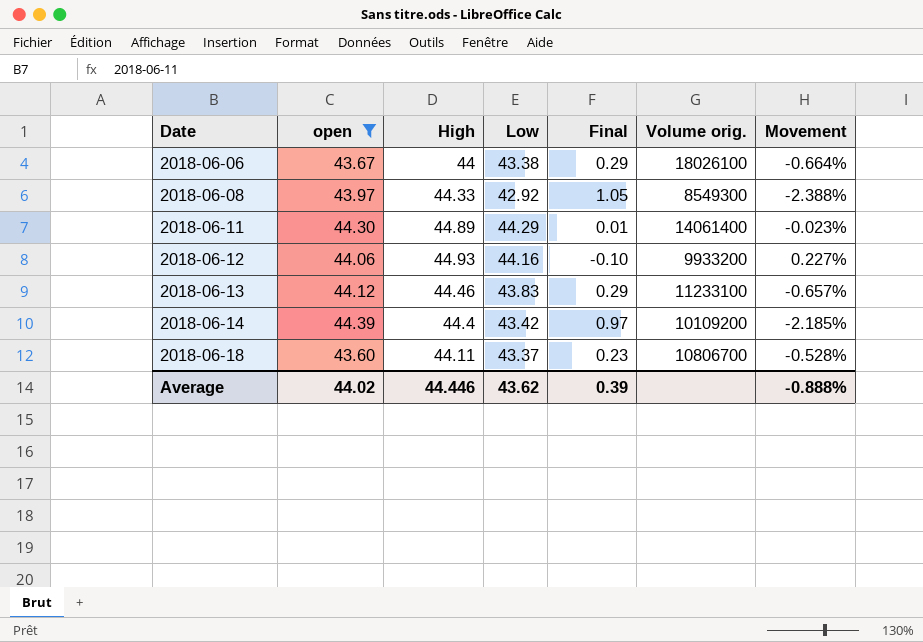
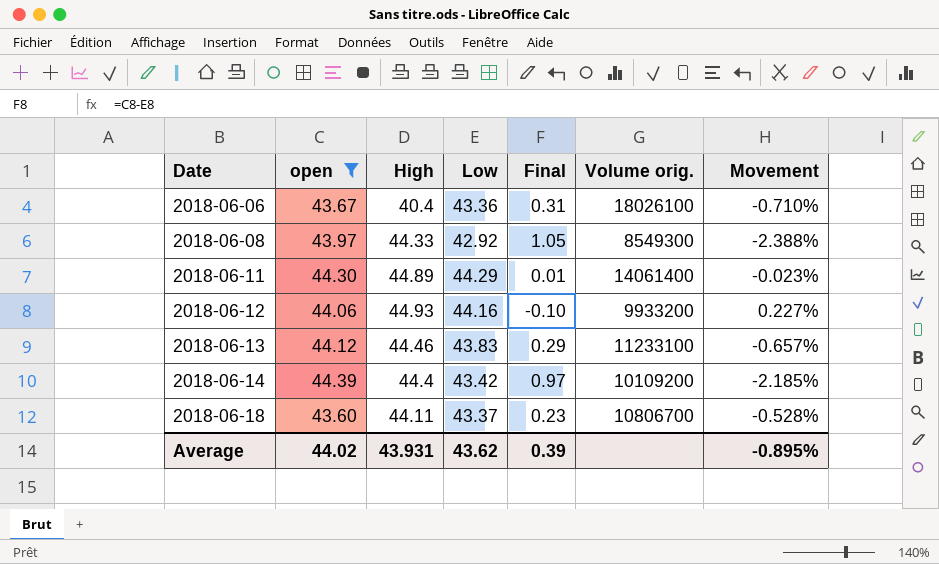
2018-06-06 | High: 44 -> 40.4
2018-06-06 | Low: 43.38 -> 43.36
2018-06-06 | Final: 0.29 -> 0.31
2018-06-06 | Movement: -0.664% -> -0.710%
Average | High: 44.446 -> 43.931
Average | Movement: -0.888% -> -0.895%

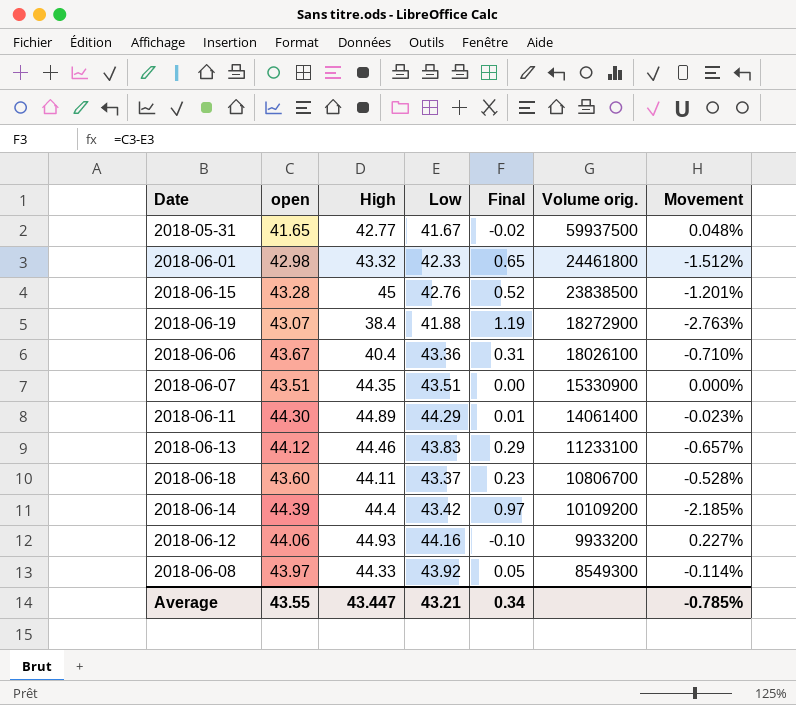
filter: open >= 43.60 -> none
row order: Date ascending -> Volume orig. descending
2018-06-08 | Low: 42.92 -> 43.92
2018-06-08 | Final: 1.05 -> 0.05
2018-06-08 | Movement: -2.388% -> -0.114%
Average | open: 44.02 -> 43.55
Average | High: 43.931 -> 43.447
Average | Low: 43.62 -> 43.21
Average | Final: 0.39 -> 0.34
Average | Movement: -0.895% -> -0.785%

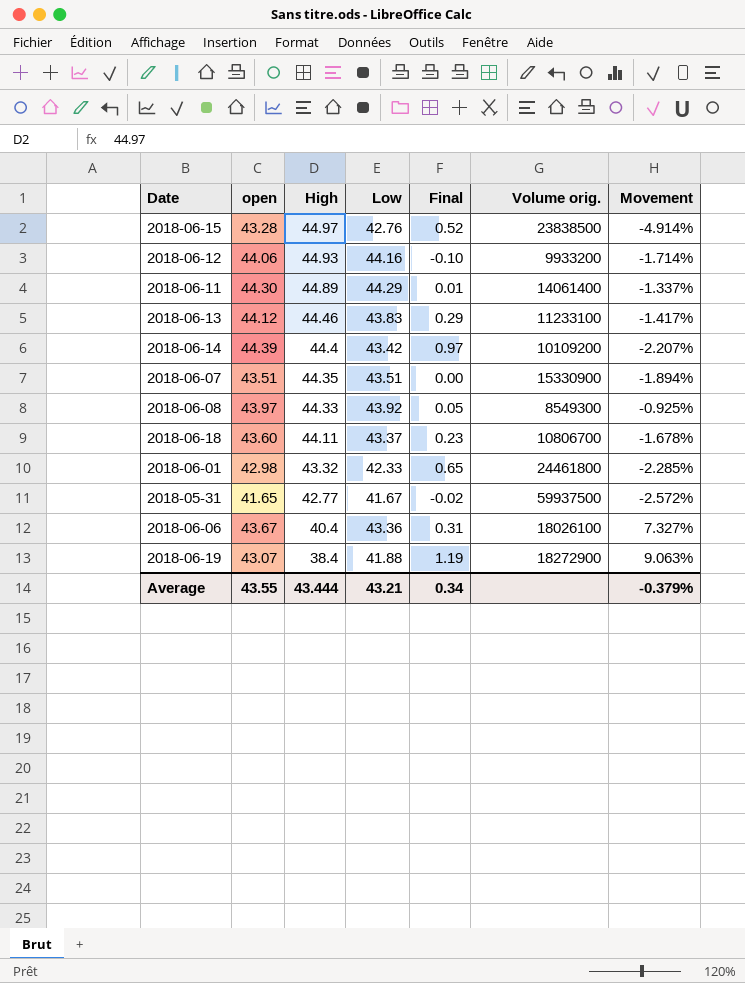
row order: Volume orig. descending -> High descending
column Movement | formula: ([Low] - [open]) / [open] -> ([Low] - [High]) / [High]
2018-06-15 | High: 45 -> 44.97
Average | High: 43.447 -> 43.444
Average | Movement: -0.785% -> -0.379%

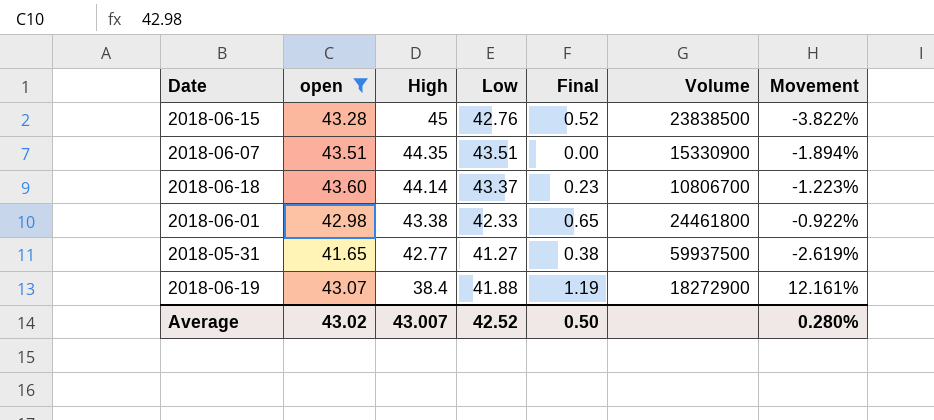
filter: none -> open <= 43.60
column name: Volume orig. -> Volume
column Movement | formula: ([Low] - [High]) / [High] -> ([open] - [High]) / [High]
2018-06-15 | High: 44.97 -> 45
2018-06-18 | High: 44.11 -> 44.14
2018-06-01 | High: 43.32 -> 43.38
2018-05-31 | Low: 41.67 -> 41.27
2018-05-31 | Final: -0.02 -> 0.38
Average | open: 43.55 -> 43.02
Average | High: 43.444 -> 43.007
Average | Low: 43.21 -> 42.52
Average | Final: 0.34 -> 0.50
Average | Movement: -0.379% -> 0.280%

